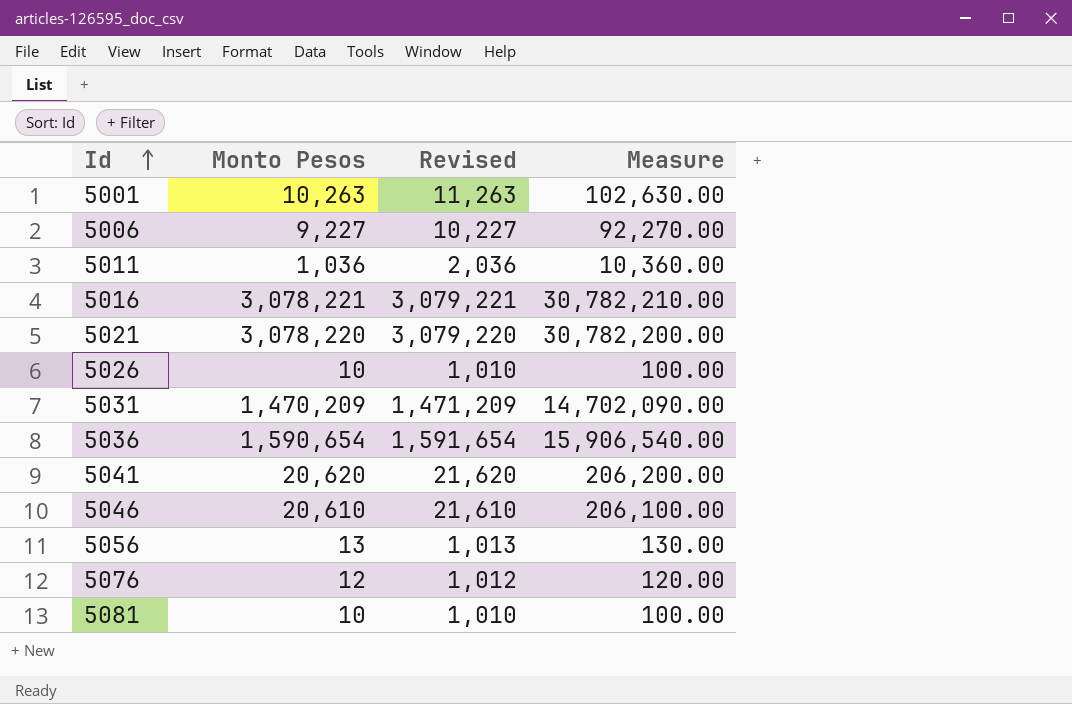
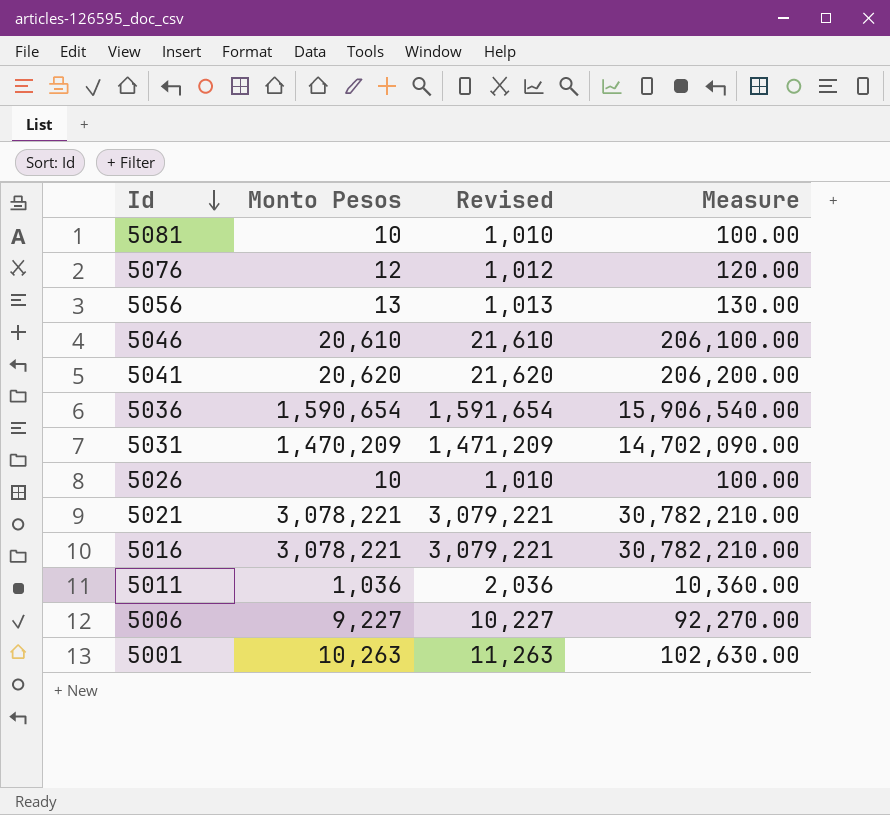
row order: Id ascending -> Id descending
5021 | Monto Pesos: 3,078,220 -> 3,078,221
5021 | Revised: 3,079,220 -> 3,079,221
5021 | Measure: 30,782,200.00 -> 30,782,210.00

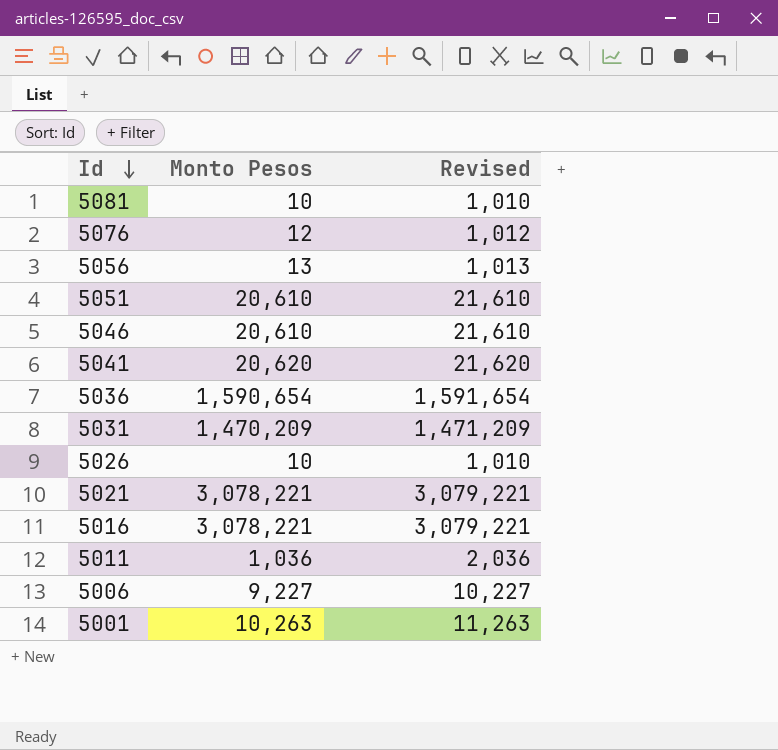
column Measure | formula: [Monto Pesos] * 10 -> none
row 5051: none -> 20,610 | 21,610

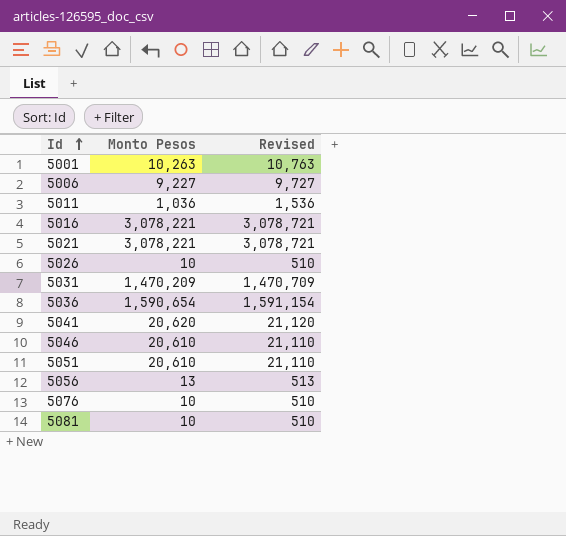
row order: Id descending -> Id ascending
column Revised | formula: [Monto Pesos] + 1000 -> [Monto Pesos] + 500
5076 | Monto Pesos: 12 -> 10

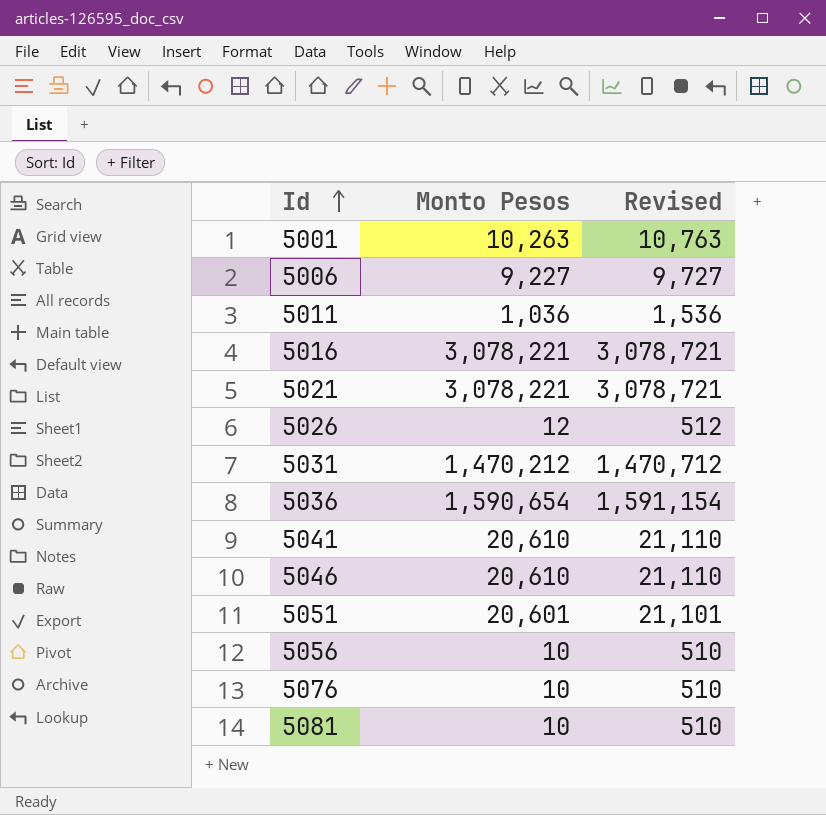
5026 | Monto Pesos: 10 -> 12
5026 | Revised: 510 -> 512
5031 | Monto Pesos: 1,470,209 -> 1,470,212
5031 | Revised: 1,470,709 -> 1,470,712
5041 | Monto Pesos: 20,620 -> 20,610
5041 | Revised: 21,120 -> 21,110
5051 | Monto Pesos: 20,610 -> 20,601
5051 | Revised: 21,110 -> 21,101
5056 | Monto Pesos: 13 -> 10
5056 | Revised: 513 -> 510

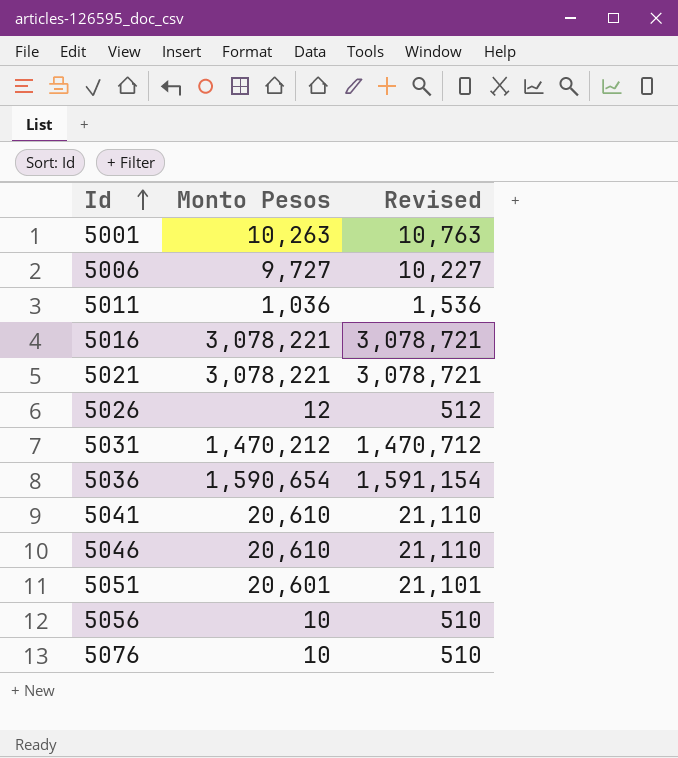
row 5081: 10 | 510 -> none
5006 | Monto Pesos: 9,227 -> 9,727
5006 | Revised: 9,727 -> 10,227

